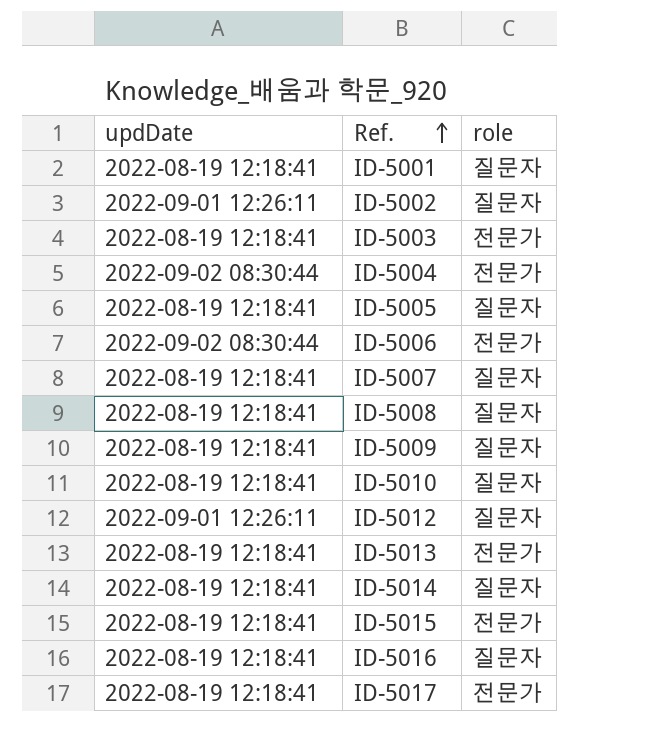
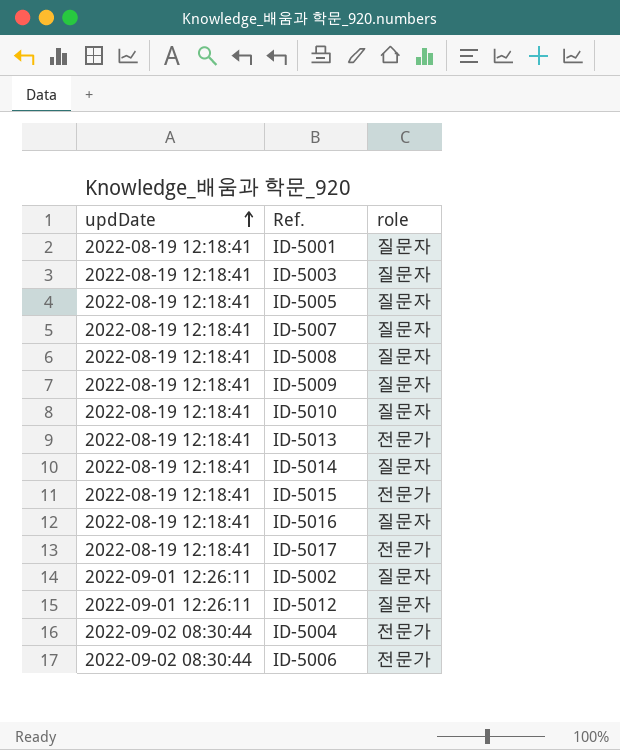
row order: Ref. ascending -> updDate ascending
ID-5003 | role: 전문가 -> 질문자

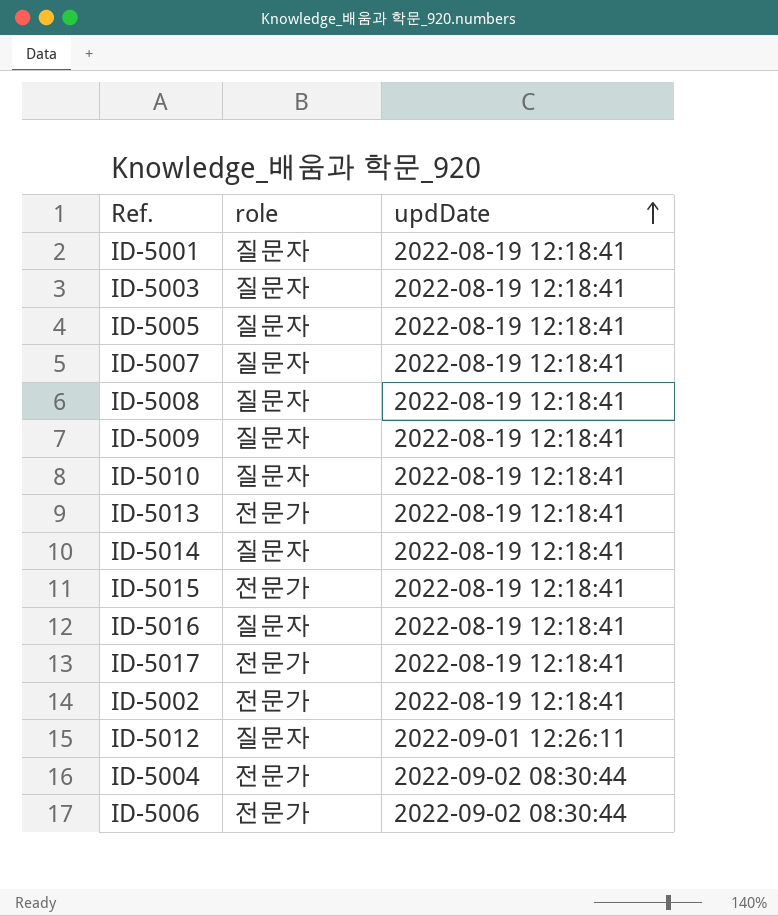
column updDate | position: 1 -> 3
ID-5002 | role: 질문자 -> 전문가
ID-5002 | updDate: 2022-09-01 12:26:11 -> 2022-08-19 12:18:41

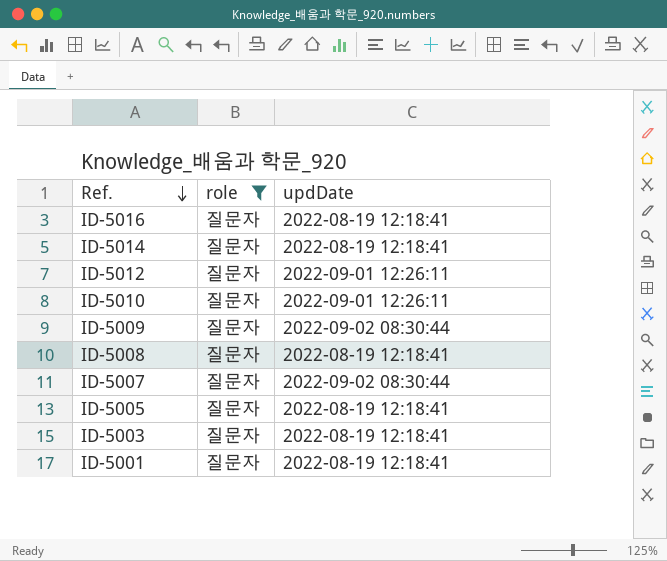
filter: none -> role = 질문자
row order: updDate ascending -> Ref. descending
ID-5010 | updDate: 2022-08-19 12:18:41 -> 2022-09-01 12:26:11
ID-5009 | updDate: 2022-08-19 12:18:41 -> 2022-09-02 08:30:44
ID-5007 | updDate: 2022-08-19 12:18:41 -> 2022-09-02 08:30:44

